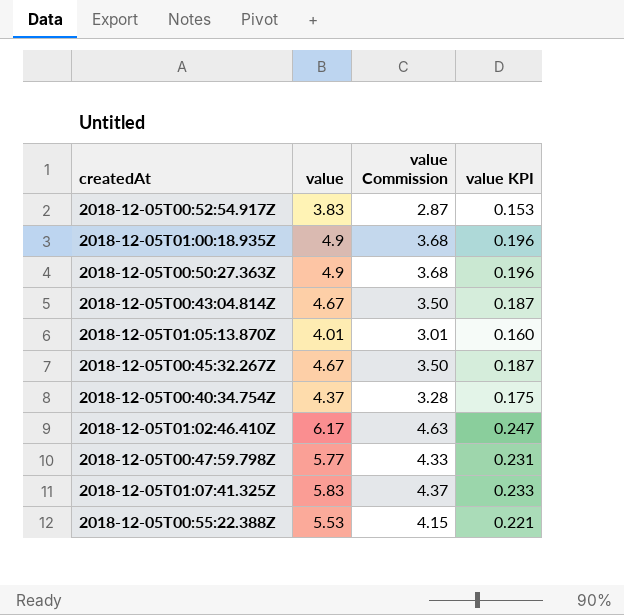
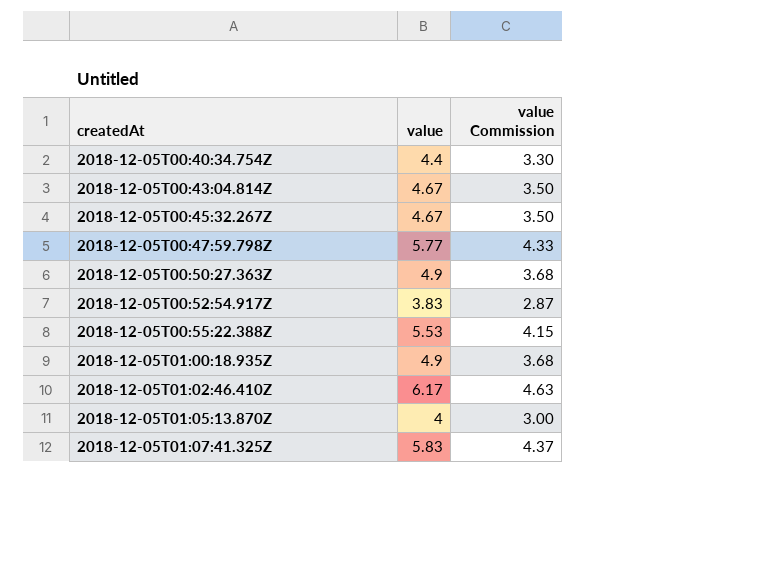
row order: none -> createdAt ascending
column value KPI | formula: [value] * 0.04 -> none
2018-12-05T00:40:34.754Z | value: 4.37 -> 4.4
2018-12-05T00:40:34.754Z | value Commission: 3.28 -> 3.30
2018-12-05T01:05:13.870Z | value: 4.01 -> 4
2018-12-05T01:05:13.870Z | value Commission: 3.01 -> 3.00

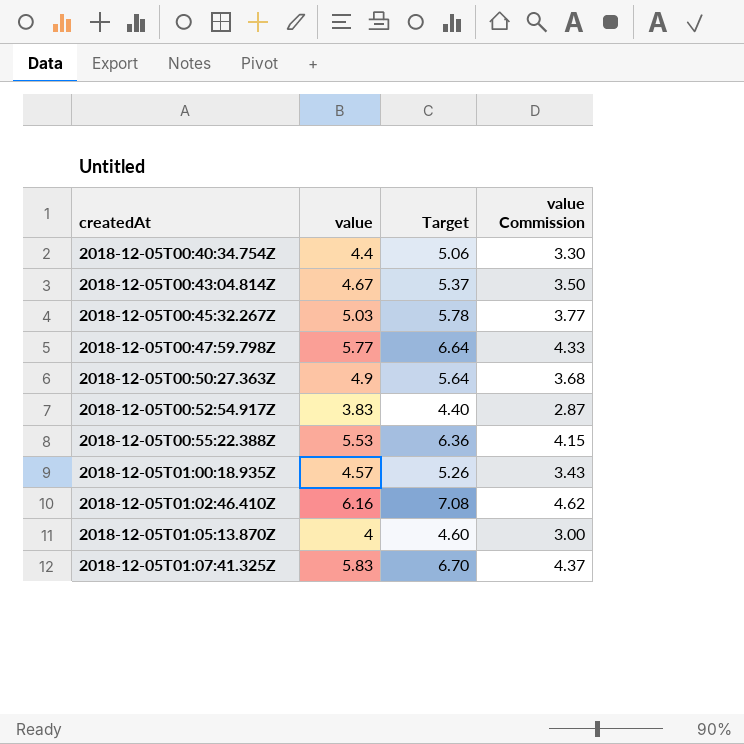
column Target | formula: none -> [value] * 1.15
2018-12-05T00:45:32.267Z | value: 4.67 -> 5.03
2018-12-05T00:45:32.267Z | value Commission: 3.50 -> 3.77
2018-12-05T01:00:18.935Z | value: 4.9 -> 4.57
2018-12-05T01:00:18.935Z | value Commission: 3.68 -> 3.43
2018-12-05T01:02:46.410Z | value: 6.17 -> 6.16
2018-12-05T01:02:46.410Z | value Commission: 4.63 -> 4.62

